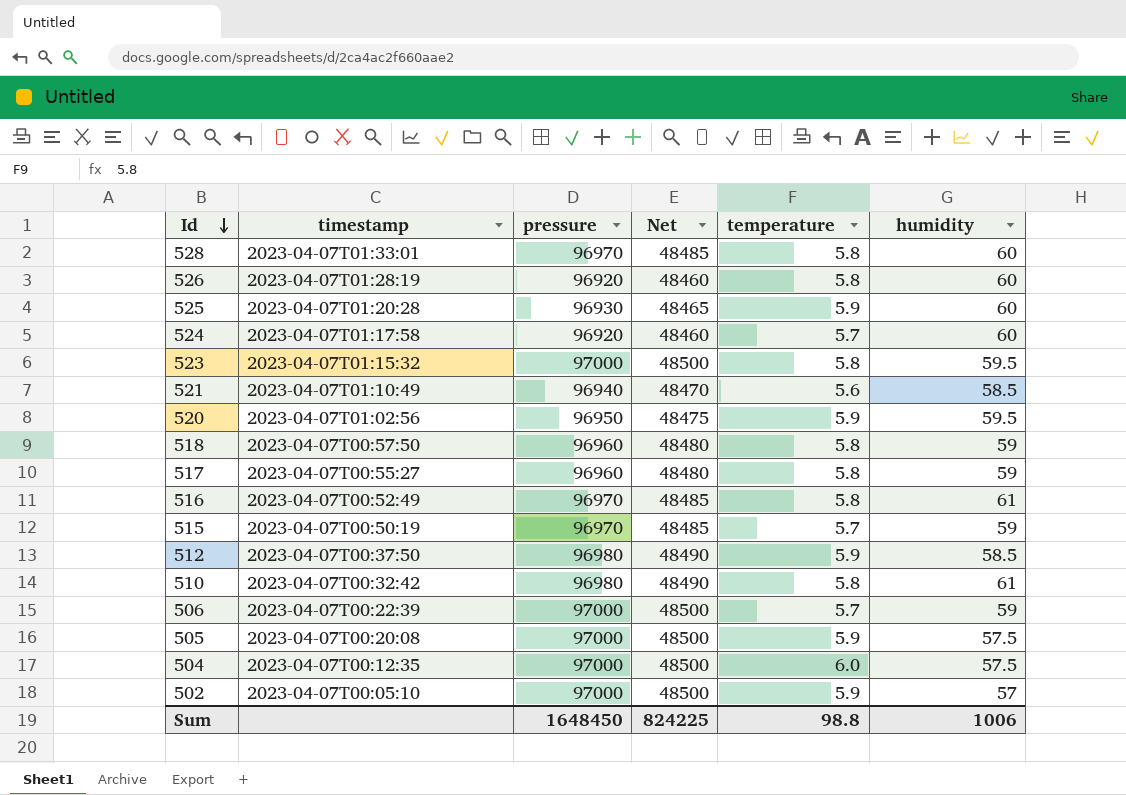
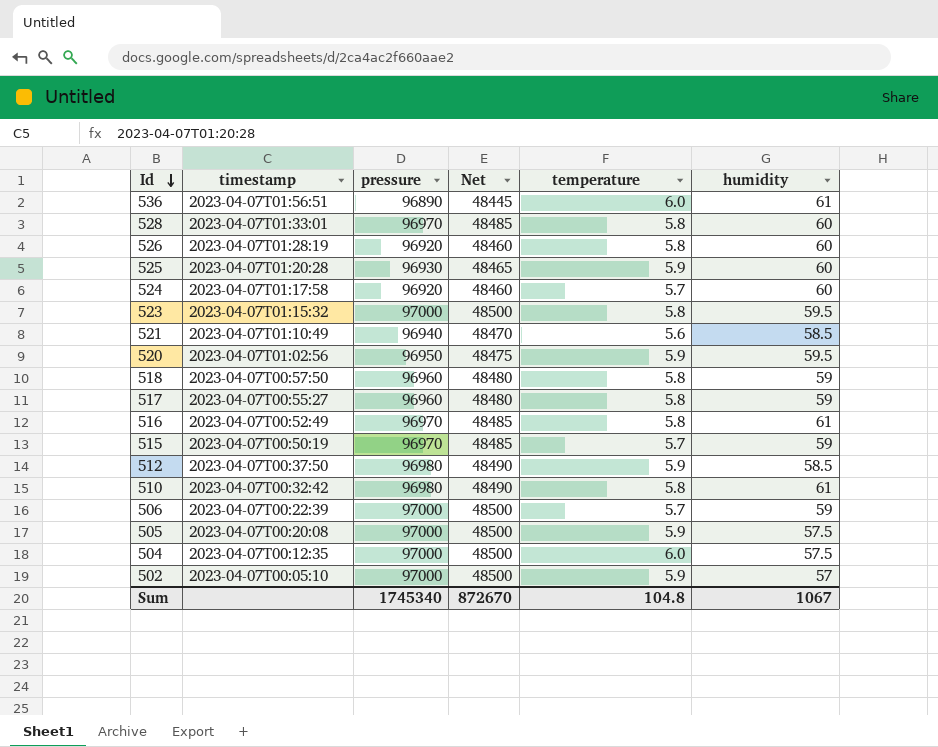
row 536: none -> 2023-04-07T01:56:51 | 96890 | 48445 | 6.0 | 61
Sum | pressure: 1648450 -> 1745340
Sum | Net: 824225 -> 872670
Sum | temperature: 98.8 -> 104.8
Sum | humidity: 1006 -> 1067

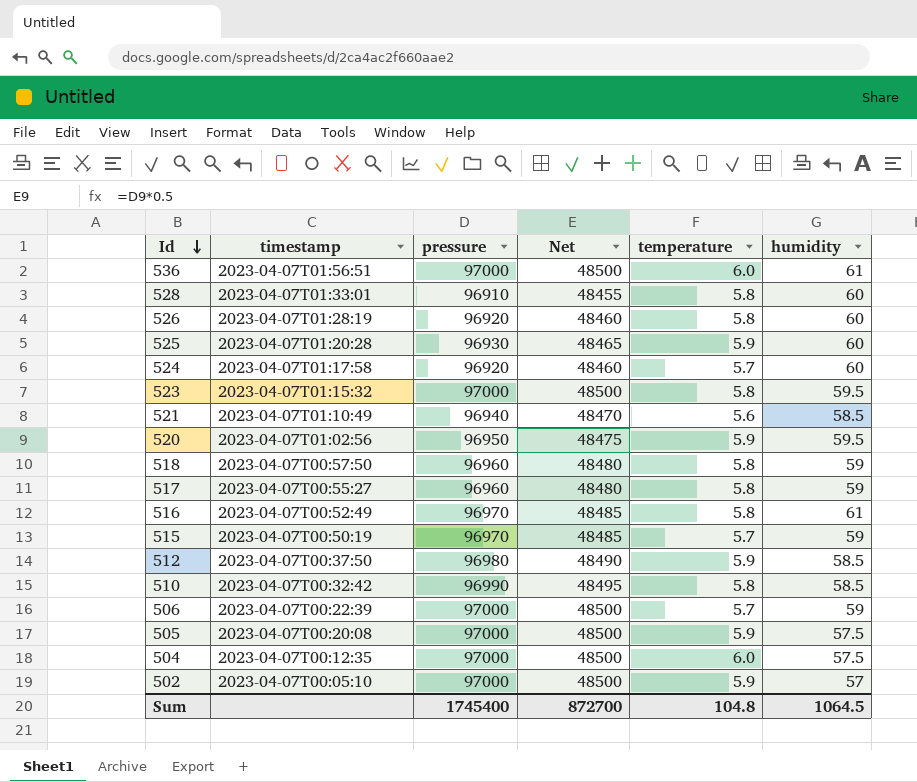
536 | pressure: 96890 -> 97000
536 | Net: 48445 -> 48500
528 | pressure: 96970 -> 96910
528 | Net: 48485 -> 48455
510 | pressure: 96980 -> 96990
510 | Net: 48490 -> 48495
510 | humidity: 61 -> 58.5
Sum | pressure: 1745340 -> 1745400
Sum | Net: 872670 -> 872700
Sum | humidity: 1067 -> 1064.5

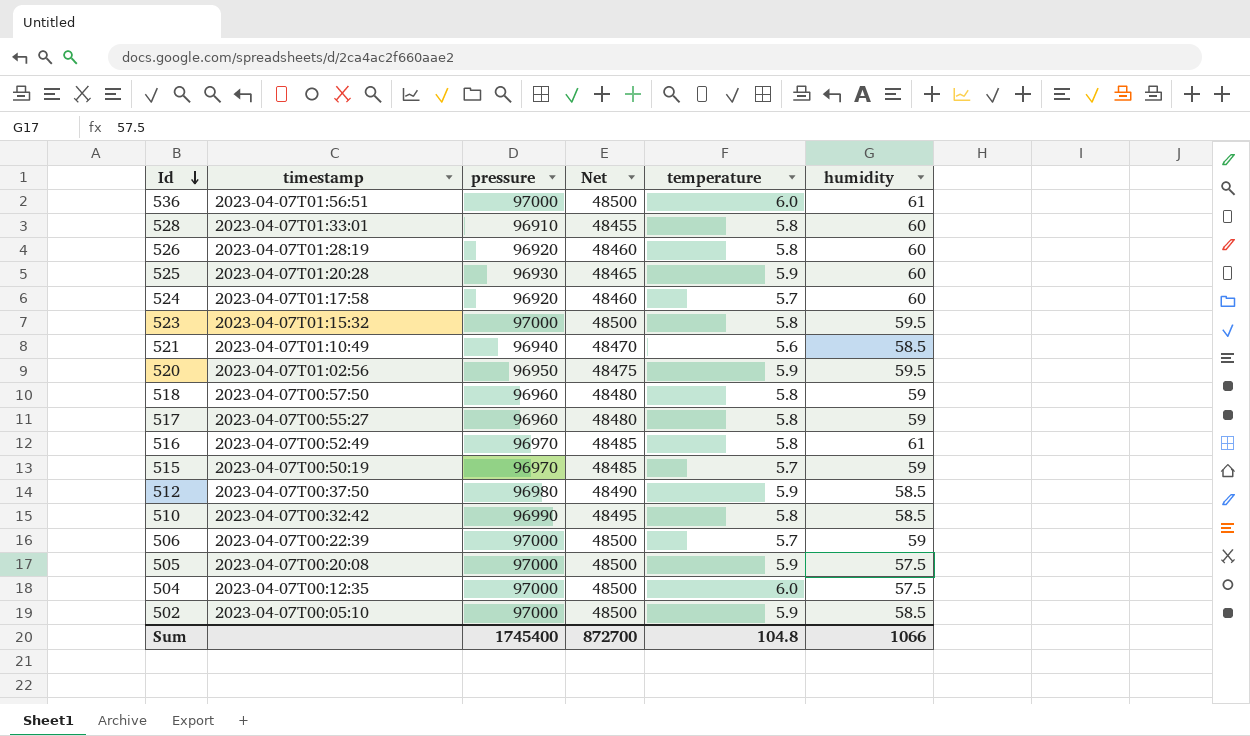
502 | humidity: 57 -> 58.5
Sum | humidity: 1064.5 -> 1066

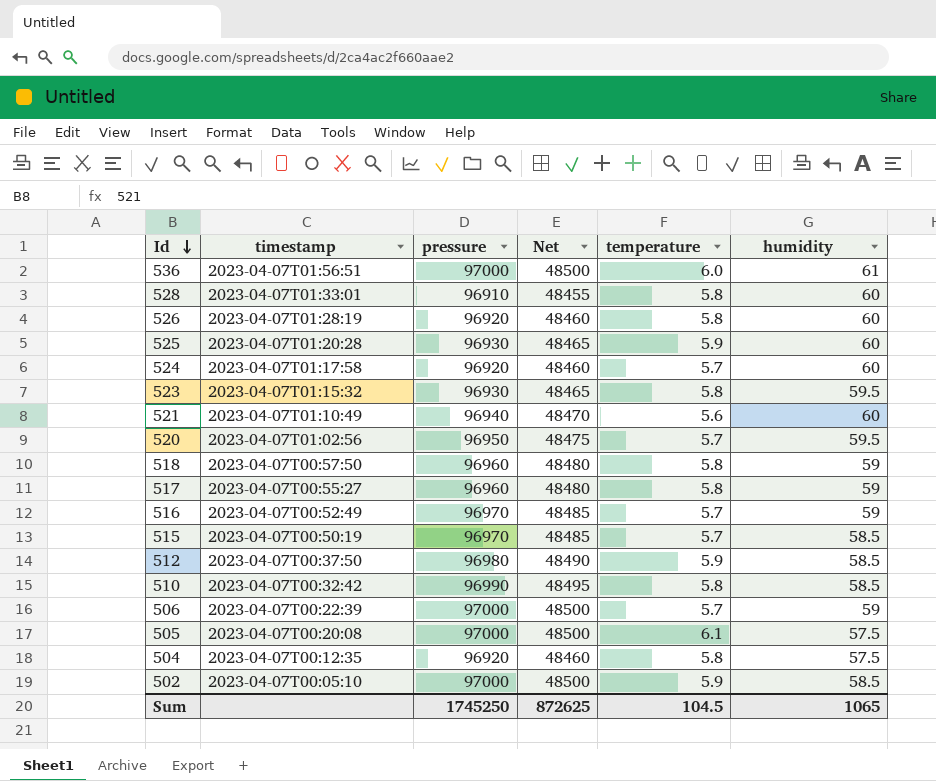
523 | pressure: 97000 -> 96930
523 | Net: 48500 -> 48465
521 | humidity: 58.5 -> 60
520 | temperature: 5.9 -> 5.7
516 | temperature: 5.8 -> 5.7
516 | humidity: 61 -> 59
515 | humidity: 59 -> 58.5
505 | temperature: 5.9 -> 6.1
504 | pressure: 97000 -> 96920
504 | Net: 48500 -> 48460
504 | temperature: 6.0 -> 5.8
Sum | pressure: 1745400 -> 1745250
Sum | Net: 872700 -> 872625
Sum | temperature: 104.8 -> 104.5
Sum | humidity: 1066 -> 1065

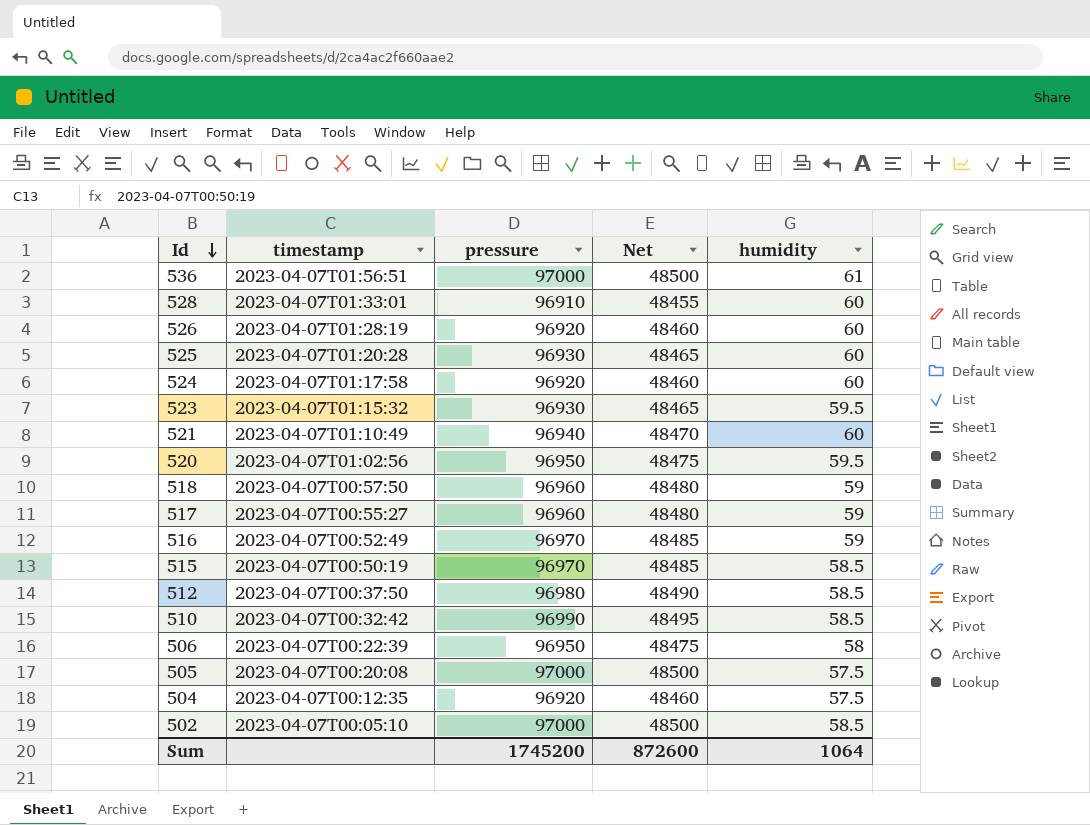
column temperature | position: 5 -> none
506 | pressure: 97000 -> 96950
506 | Net: 48500 -> 48475
506 | humidity: 59 -> 58
Sum | pressure: 1745250 -> 1745200
Sum | Net: 872625 -> 872600
Sum | humidity: 1065 -> 1064

